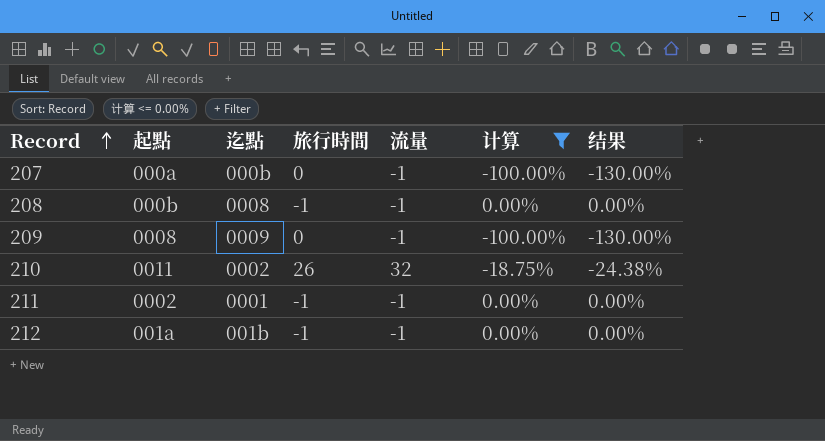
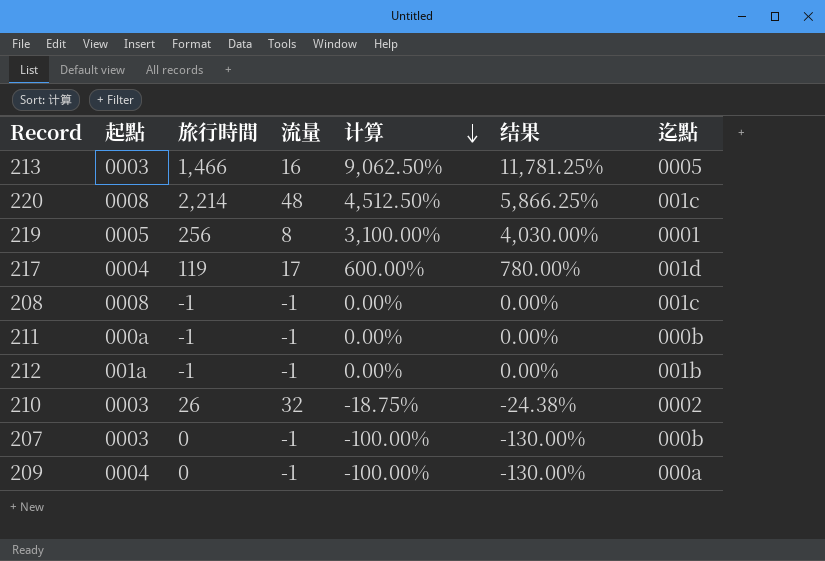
filter: 计算 <= 0.00% -> none
row order: Record ascending -> 计算 descending
column 迄點 | position: 3 -> 7
208 | 起點: 000b -> 0008
208 | 迄點: 0008 -> 001c
211 | 起點: 0002 -> 000a
211 | 迄點: 0001 -> 000b
210 | 起點: 0011 -> 0003
207 | 起點: 000a -> 0003
209 | 起點: 0008 -> 0004
209 | 迄點: 0009 -> 000a

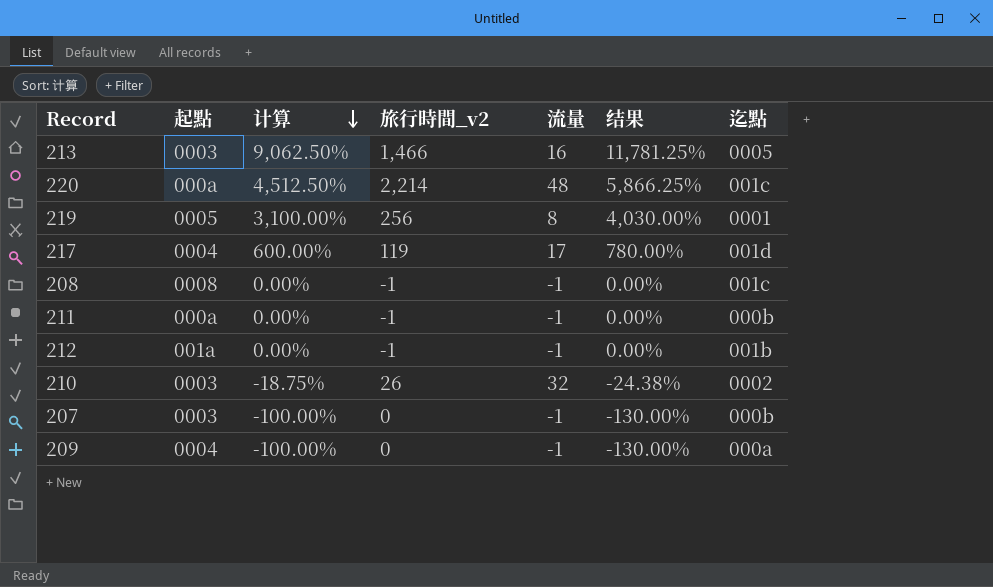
column 计算 | position: 5 -> 3
column name: 旅行時間 -> 旅行時間_v2
220 | 起點: 0008 -> 000a

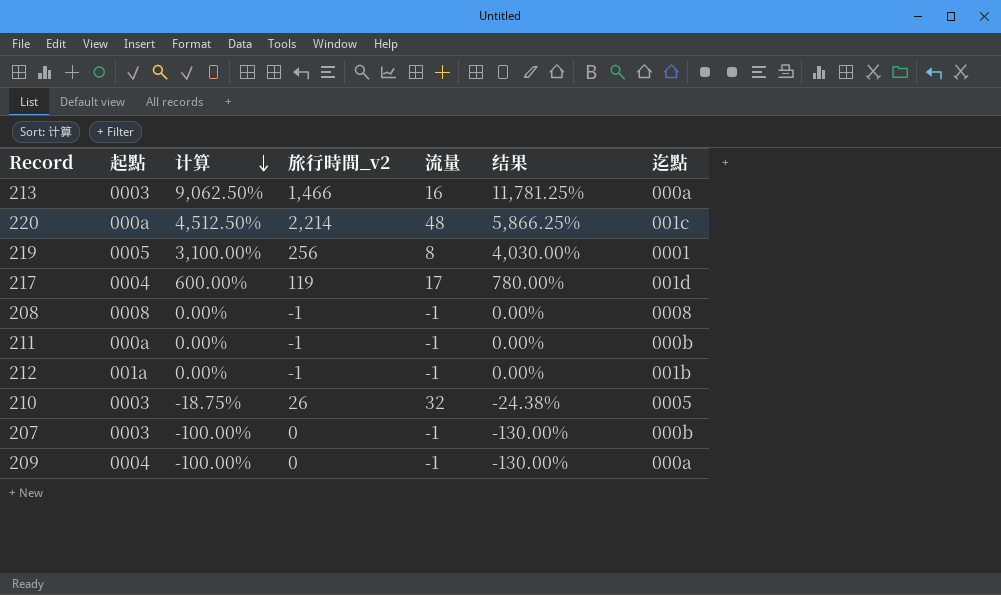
213 | 迄點: 0005 -> 000a
208 | 迄點: 001c -> 0008
210 | 迄點: 0002 -> 0005

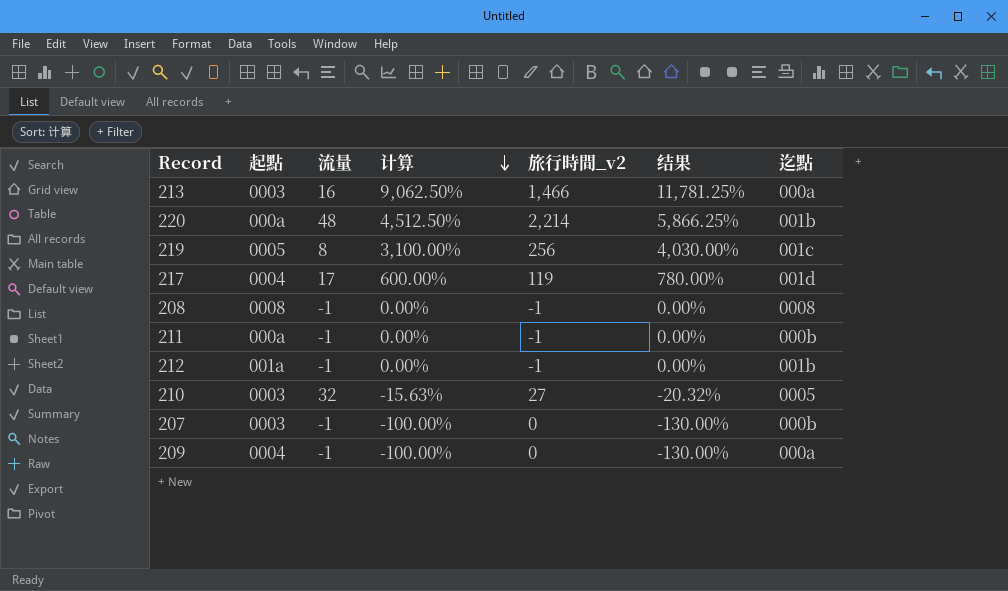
column 流量 | position: 5 -> 3
220 | 迄點: 001c -> 001b
219 | 迄點: 0001 -> 001c
210 | 计算: -18.75% -> -15.63%
210 | 旅行時間_v2: 26 -> 27
210 | 结果: -24.38% -> -20.32%

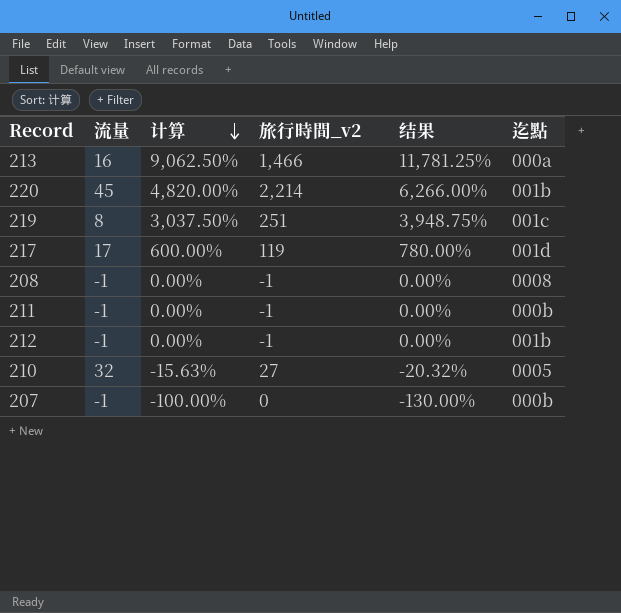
column 起點 | position: 2 -> none
row 209: 0004 | -1 | -100.00% | 0 | -130.00% | 000a -> none
220 | 流量: 48 -> 45
220 | 计算: 4,512.50% -> 4,820.00%
220 | 结果: 5,866.25% -> 6,266.00%
219 | 计算: 3,100.00% -> 3,037.50%
219 | 旅行時間_v2: 256 -> 251
219 | 结果: 4,030.00% -> 3,948.75%

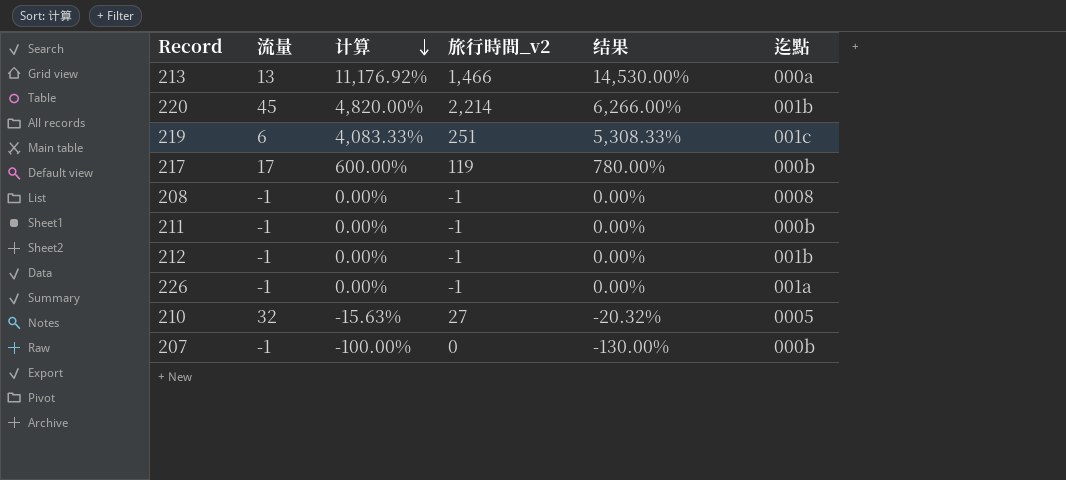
213 | 流量: 16 -> 13
213 | 计算: 9,062.50% -> 11,176.92%
213 | 结果: 11,781.25% -> 14,530.00%
219 | 流量: 8 -> 6
219 | 计算: 3,037.50% -> 4,083.33%
219 | 结果: 3,948.75% -> 5,308.33%
217 | 迄點: 001d -> 000b
row 226: none -> -1 | 0.00% | -1 | 0.00% | 001a

